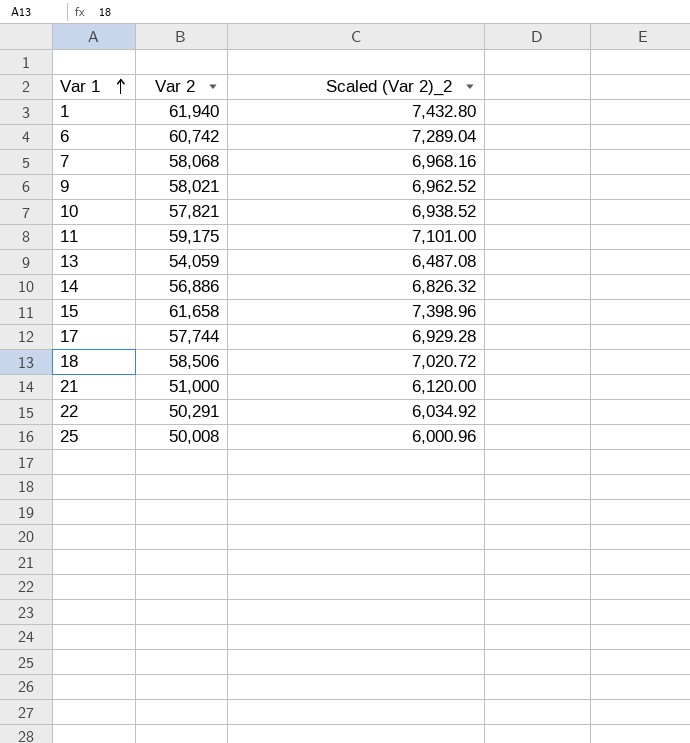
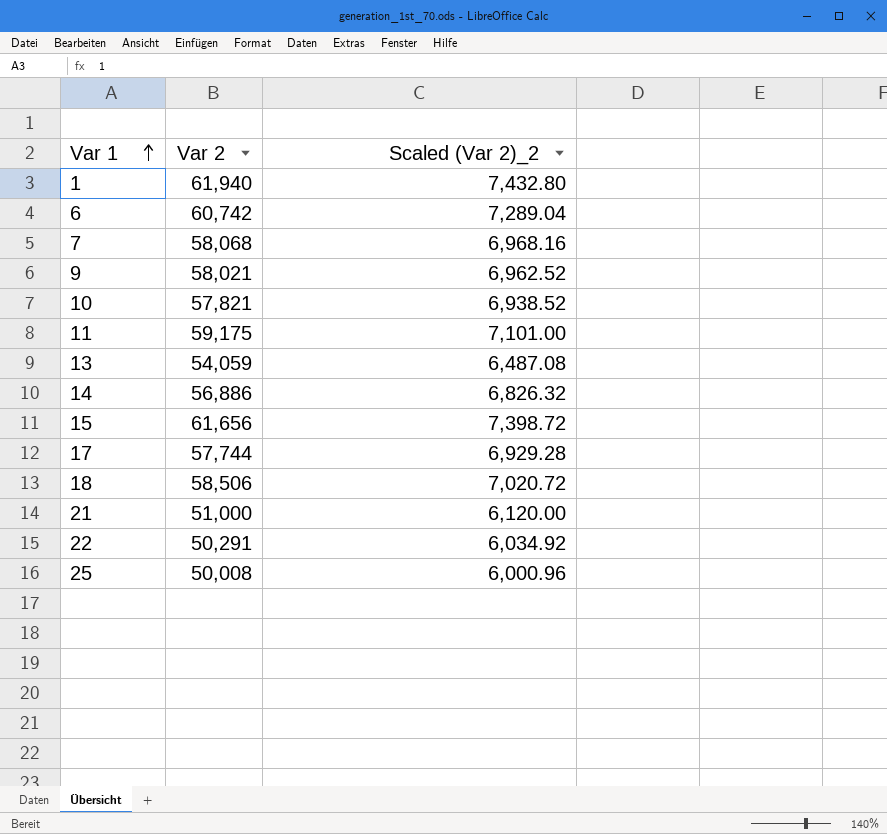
15 | Var 2: 61,658 -> 61,656
15 | Scaled (Var 2)_2: 7,398.96 -> 7,398.72

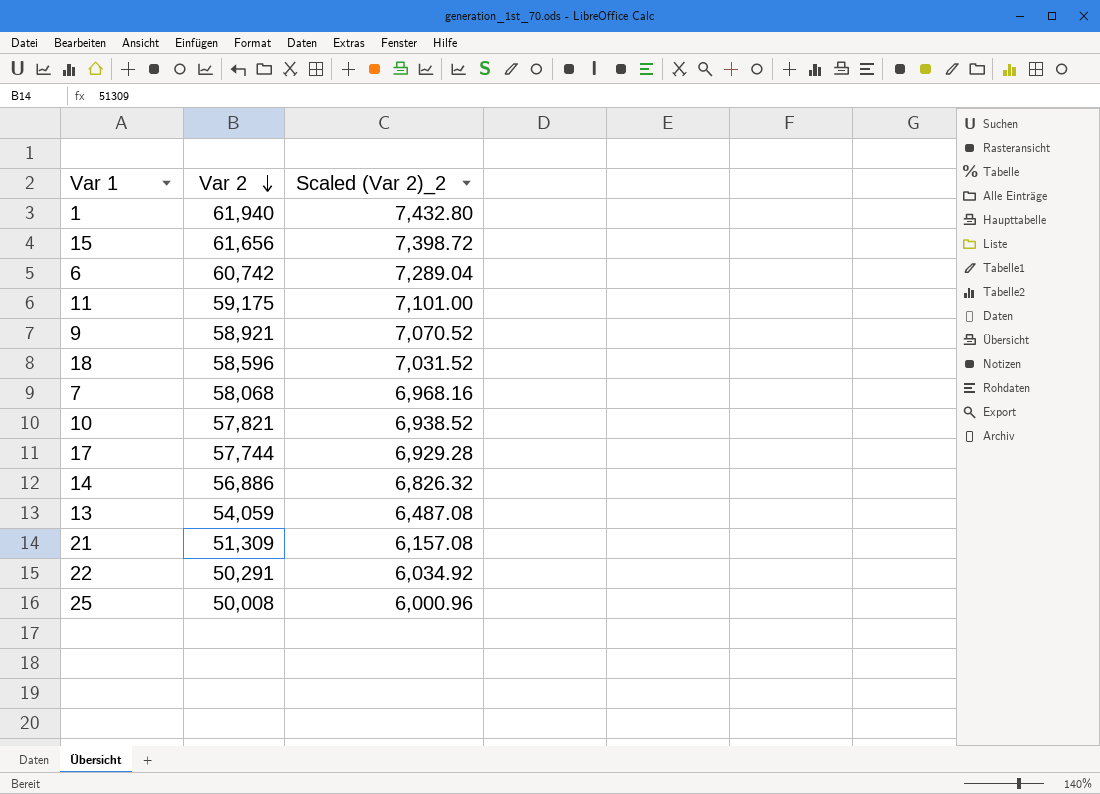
row order: Var 1 ascending -> Var 2 descending
9 | Var 2: 58,021 -> 58,921
9 | Scaled (Var 2)_2: 6,962.52 -> 7,070.52
18 | Var 2: 58,506 -> 58,596
18 | Scaled (Var 2)_2: 7,020.72 -> 7,031.52
21 | Var 2: 51,000 -> 51,309
21 | Scaled (Var 2)_2: 6,120.00 -> 6,157.08

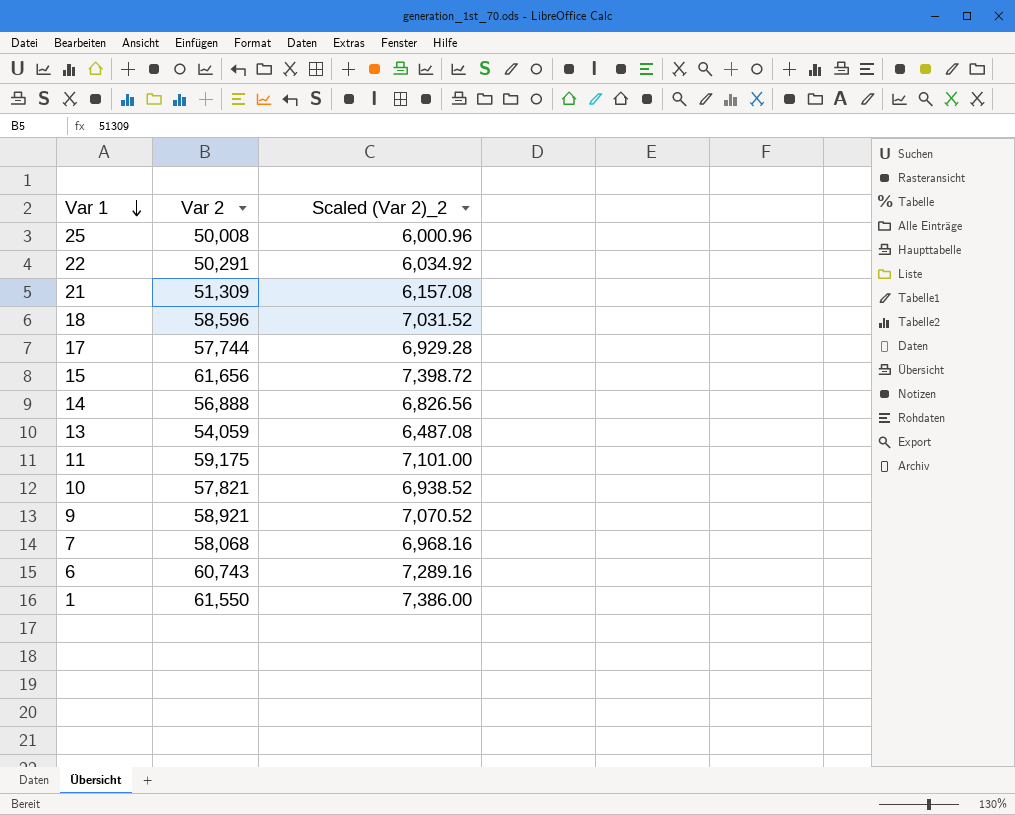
row order: Var 2 descending -> Var 1 descending
14 | Var 2: 56,886 -> 56,888
14 | Scaled (Var 2)_2: 6,826.32 -> 6,826.56
6 | Var 2: 60,742 -> 60,743
6 | Scaled (Var 2)_2: 7,289.04 -> 7,289.16
1 | Var 2: 61,940 -> 61,550
1 | Scaled (Var 2)_2: 7,432.80 -> 7,386.00

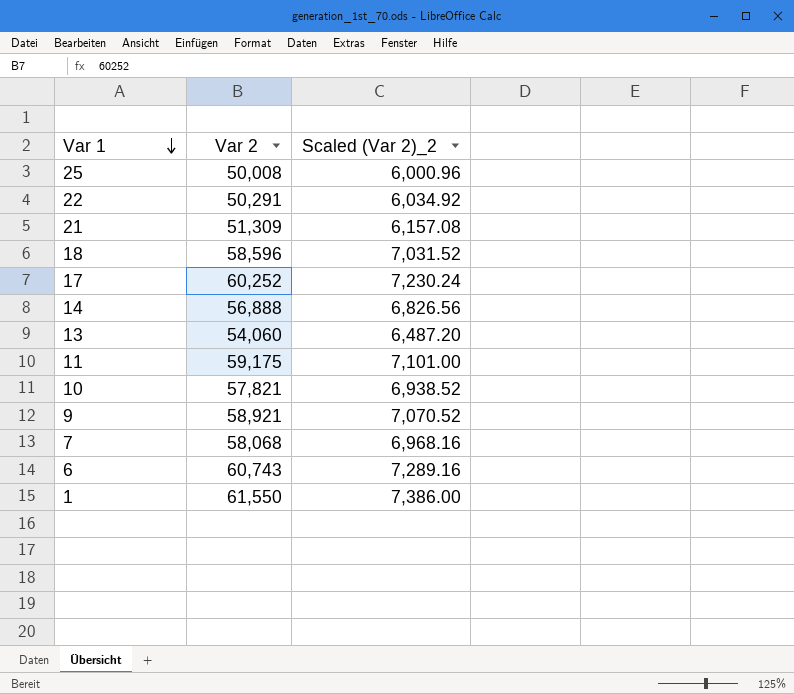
row 15: 61,656 | 7,398.72 -> none
17 | Var 2: 57,744 -> 60,252
17 | Scaled (Var 2)_2: 6,929.28 -> 7,230.24
13 | Var 2: 54,059 -> 54,060
13 | Scaled (Var 2)_2: 6,487.08 -> 6,487.20

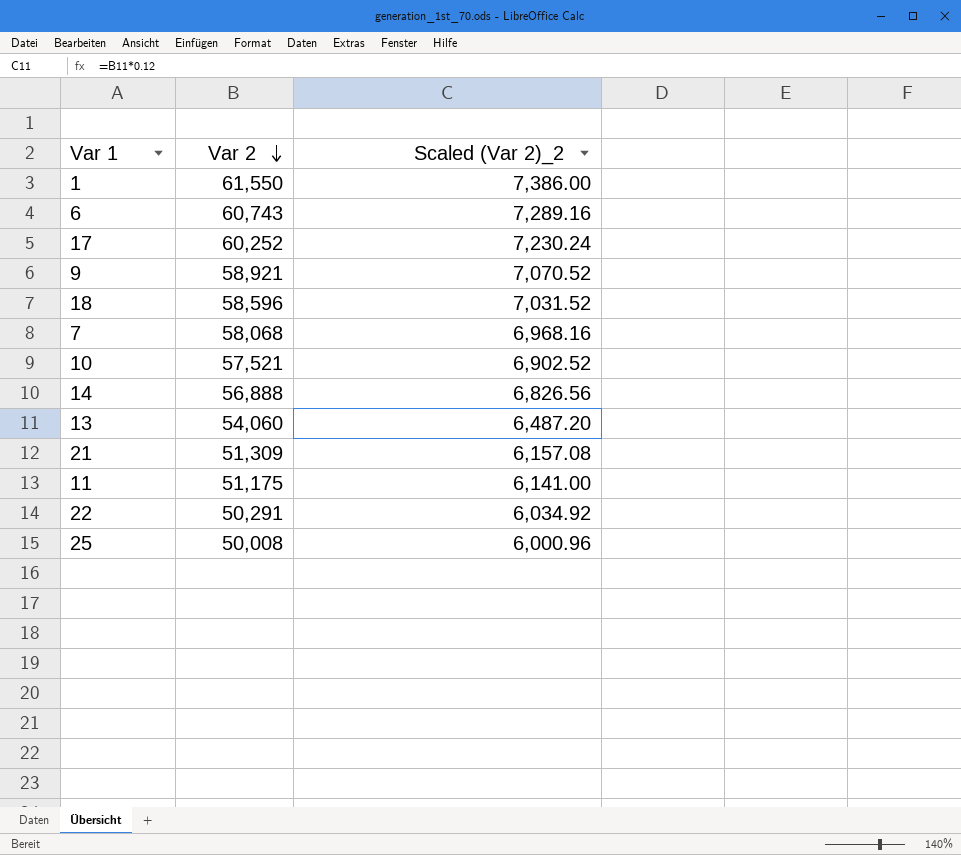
row order: Var 1 descending -> Var 2 descending
10 | Var 2: 57,821 -> 57,521
10 | Scaled (Var 2)_2: 6,938.52 -> 6,902.52
11 | Var 2: 59,175 -> 51,175
11 | Scaled (Var 2)_2: 7,101.00 -> 6,141.00

